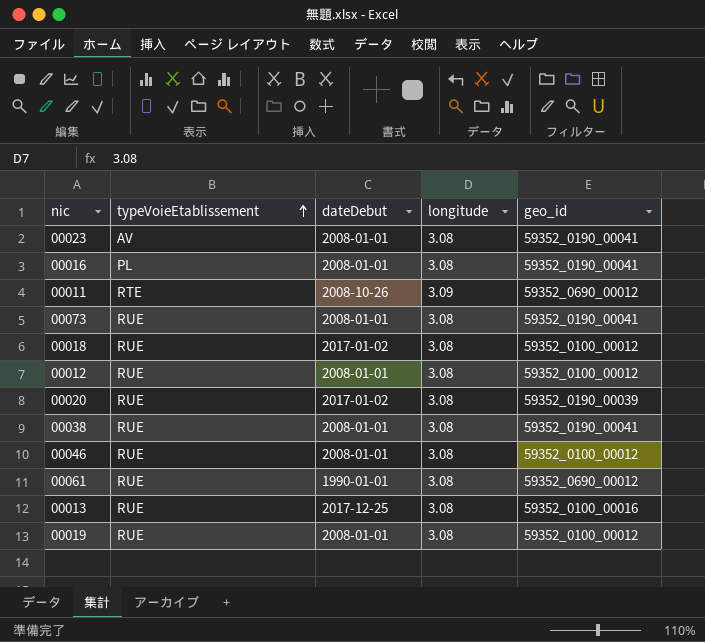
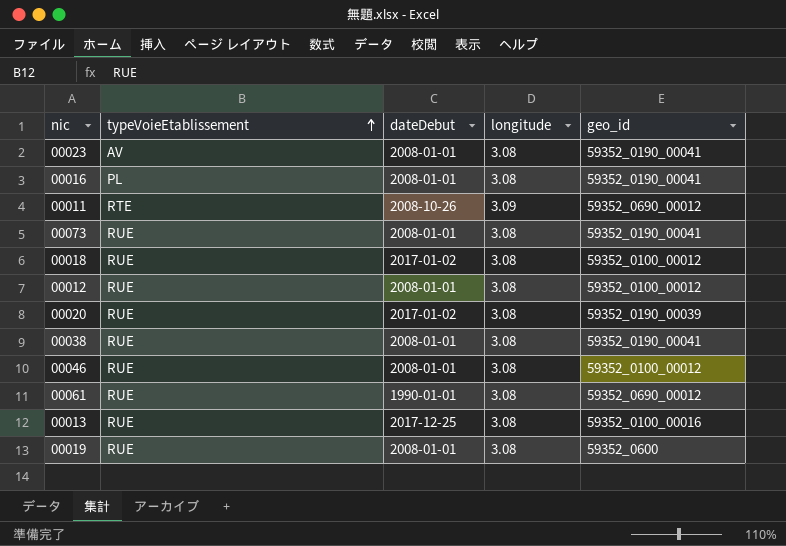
00019 | geo_id: 59352_0100_00012 -> 59352_0600

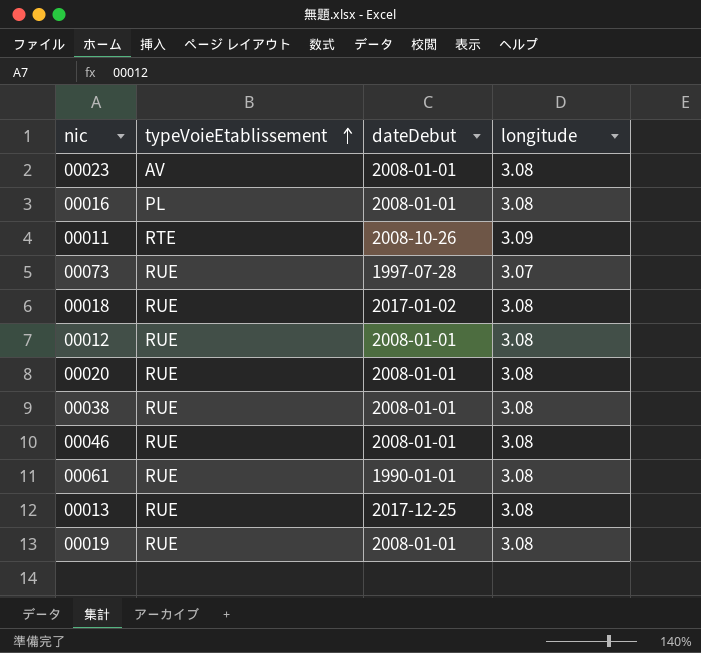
column geo_id | position: 5 -> none
00073 | dateDebut: 2008-01-01 -> 1997-07-28
00073 | longitude: 3.08 -> 3.07
00020 | dateDebut: 2017-01-02 -> 2008-01-01

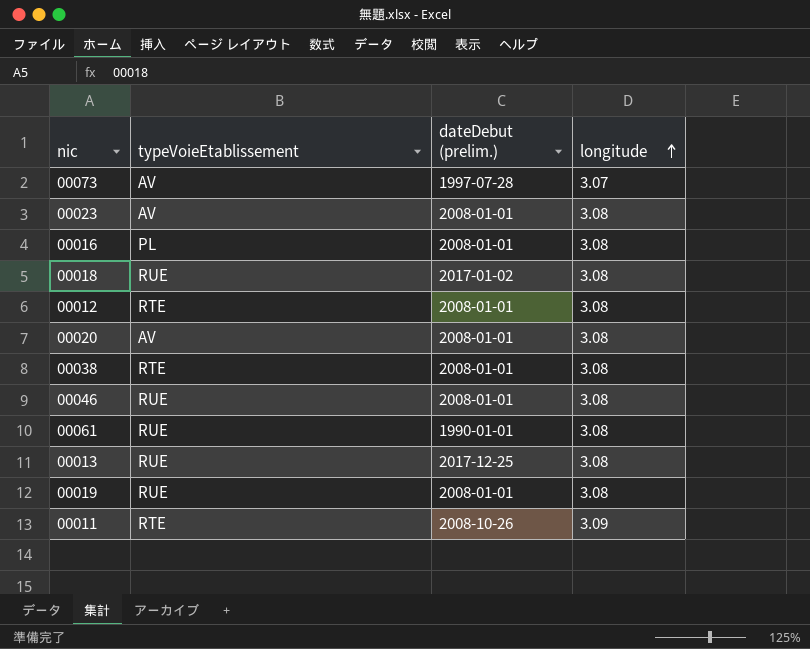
row order: typeVoieEtablissement ascending -> longitude ascending
column name: dateDebut -> dateDebut (prelim.)
00073 | typeVoieEtablissement: RUE -> AV
00012 | typeVoieEtablissement: RUE -> RTE
00020 | typeVoieEtablissement: RUE -> AV
00038 | typeVoieEtablissement: RUE -> RTE

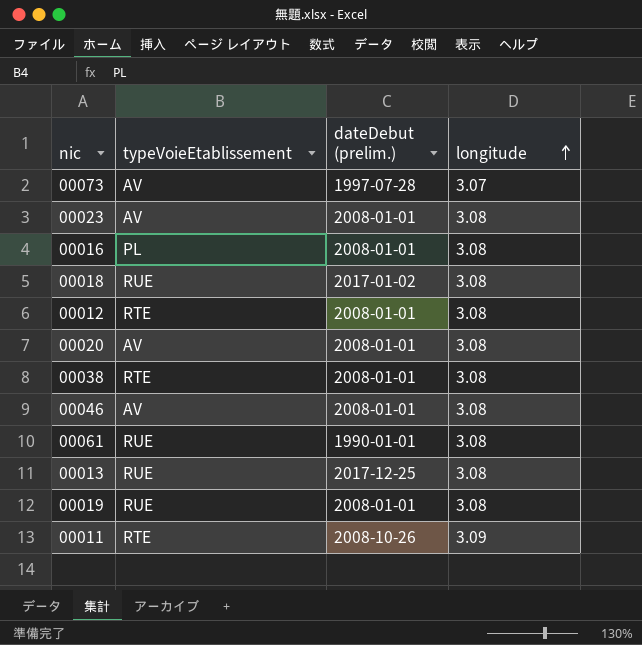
00046 | typeVoieEtablissement: RUE -> AV

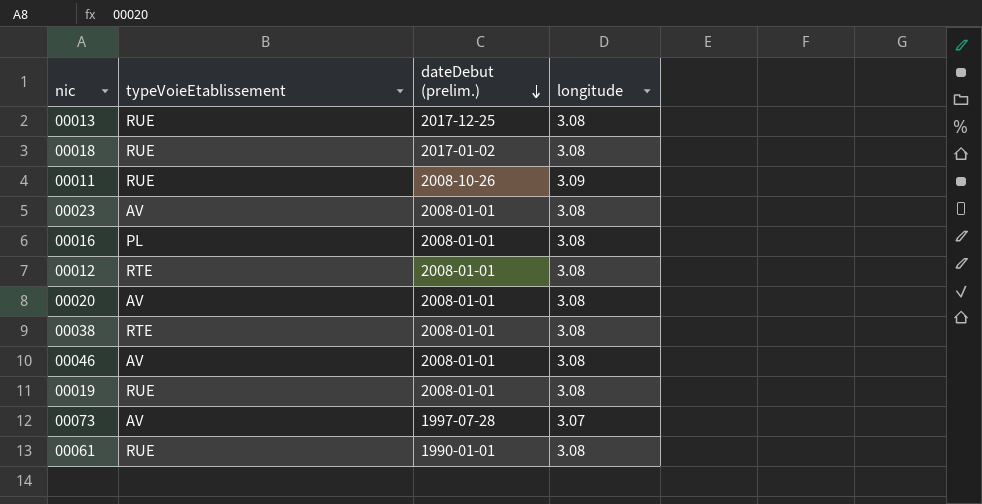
row order: longitude ascending -> dateDebut (prelim.) descending
00011 | typeVoieEtablissement: RTE -> RUE

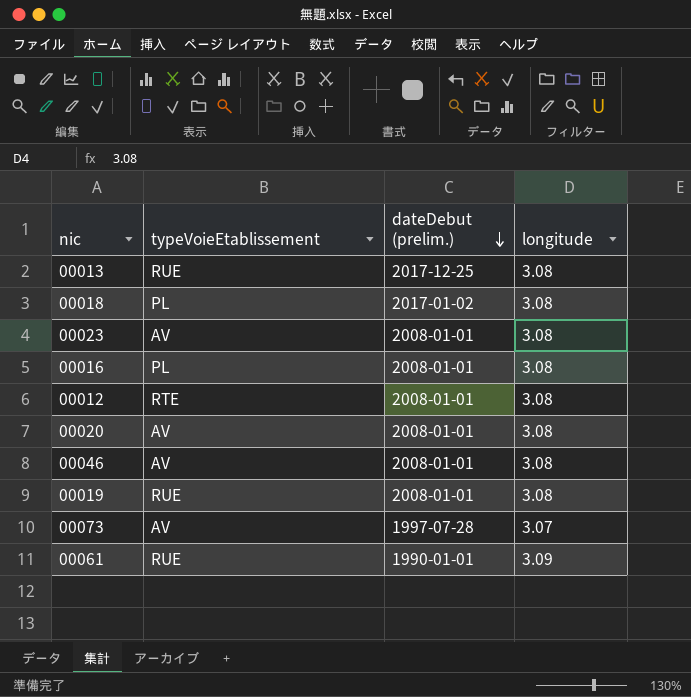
row 00011: RUE | 2008-10-26 | 3.09 -> none
row 00038: RTE | 2008-01-01 | 3.08 -> none
00018 | typeVoieEtablissement: RUE -> PL
00061 | longitude: 3.08 -> 3.09

